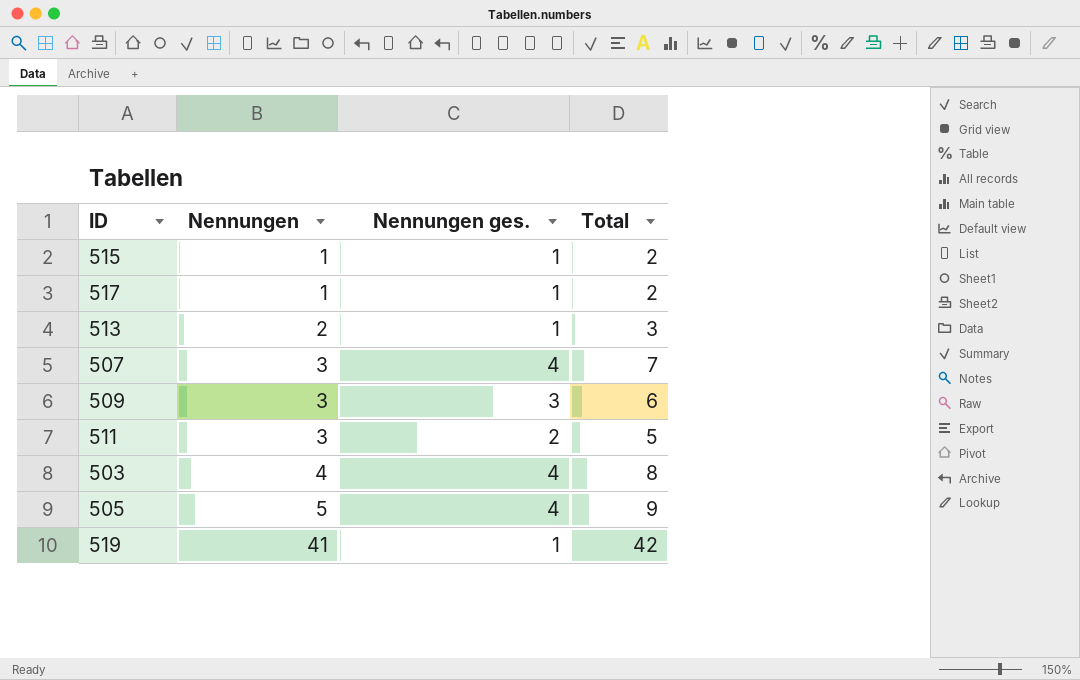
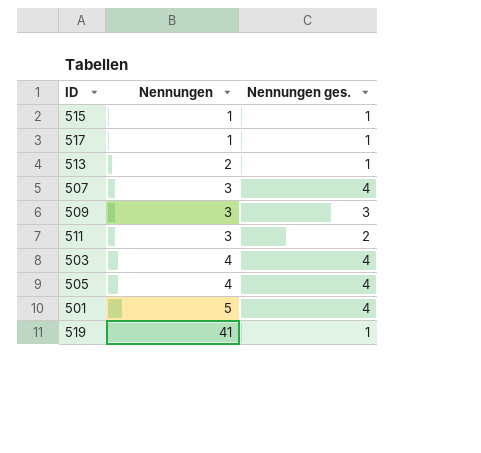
column Total | formula: [Nennungen] + [Nennungen ges.] -> none
505 | Nennungen: 5 -> 4
row 501: none -> 5 | 4

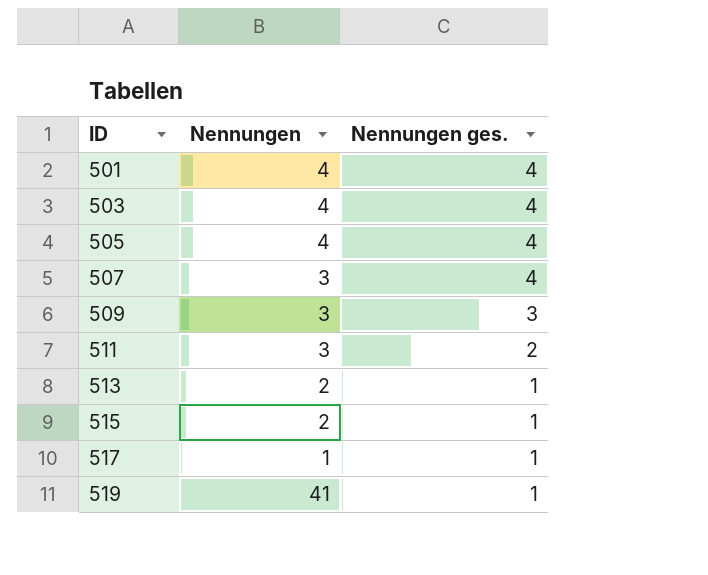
row order: Nennungen ascending -> ID ascending
501 | Nennungen: 5 -> 4
515 | Nennungen: 1 -> 2

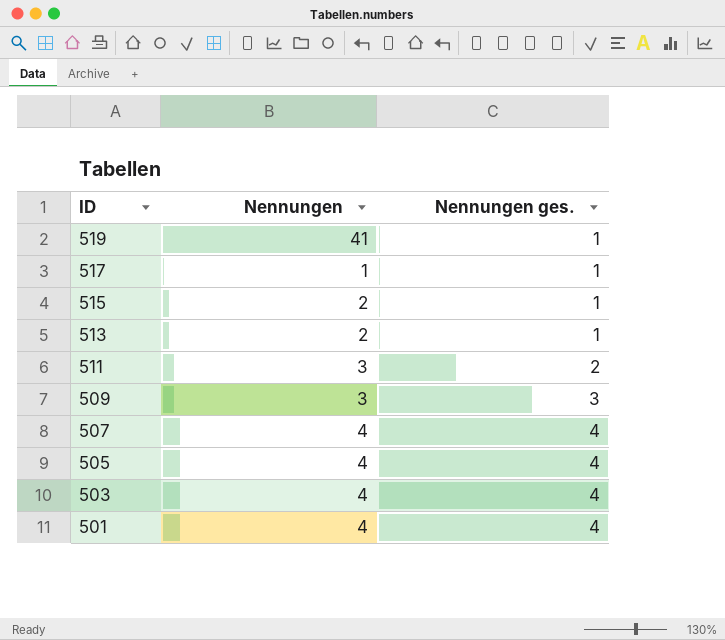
row order: ID ascending -> ID descending
507 | Nennungen: 3 -> 4

